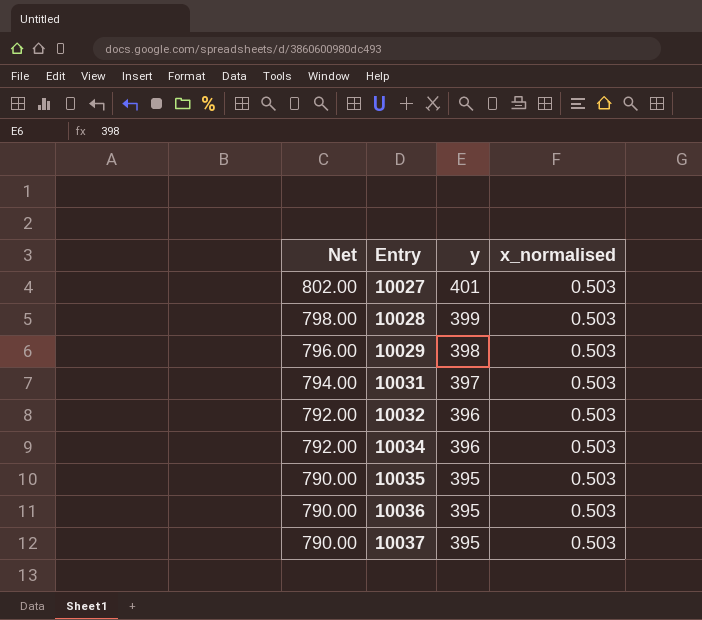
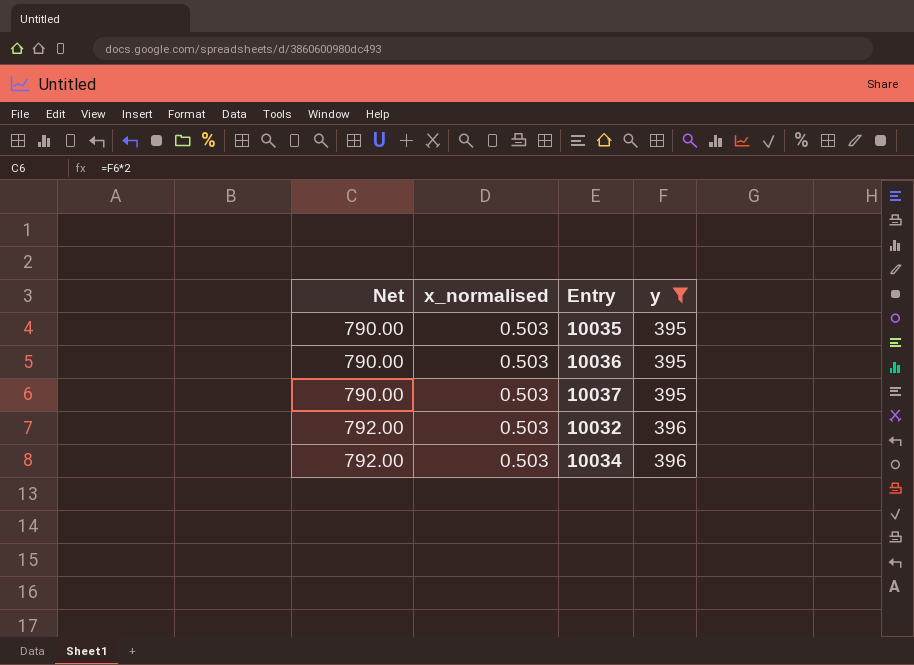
filter: none -> y <= 396
row order: Net descending -> Net ascending
column x_normalised | position: 4 -> 2

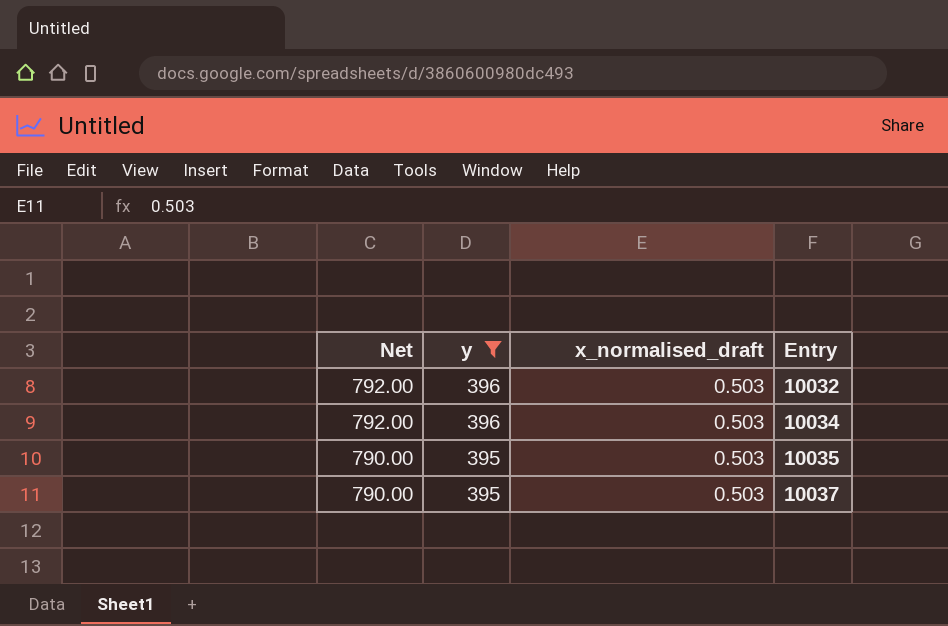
row order: Net ascending -> Net descending
column y | position: 4 -> 2
column name: x_normalised -> x_normalised_draft
row 10036: 790.00 | 0.503 | 395 -> none

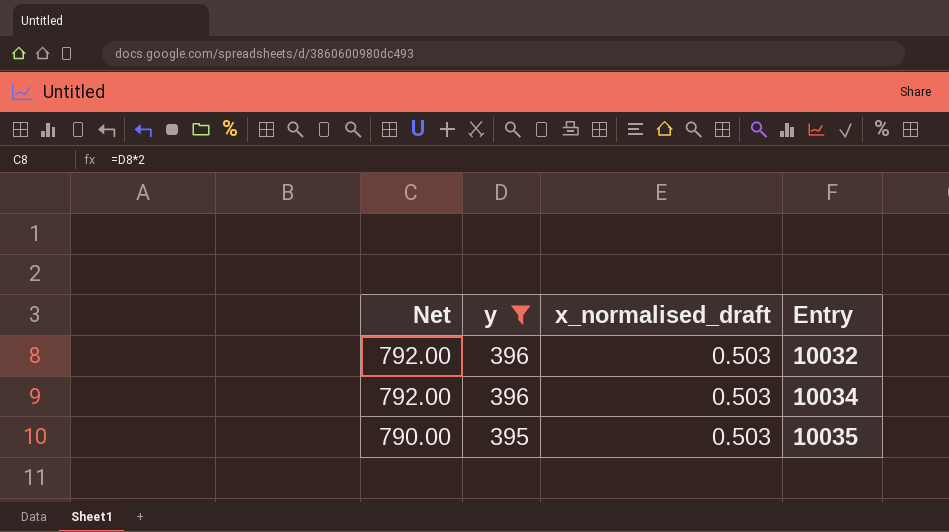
row 10037: 790.00 | 395 | 0.503 -> none

